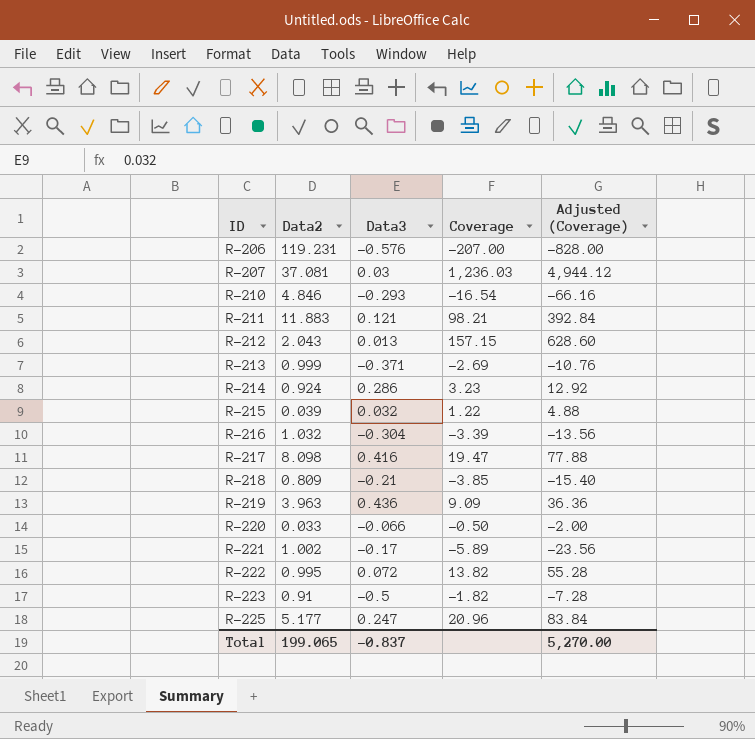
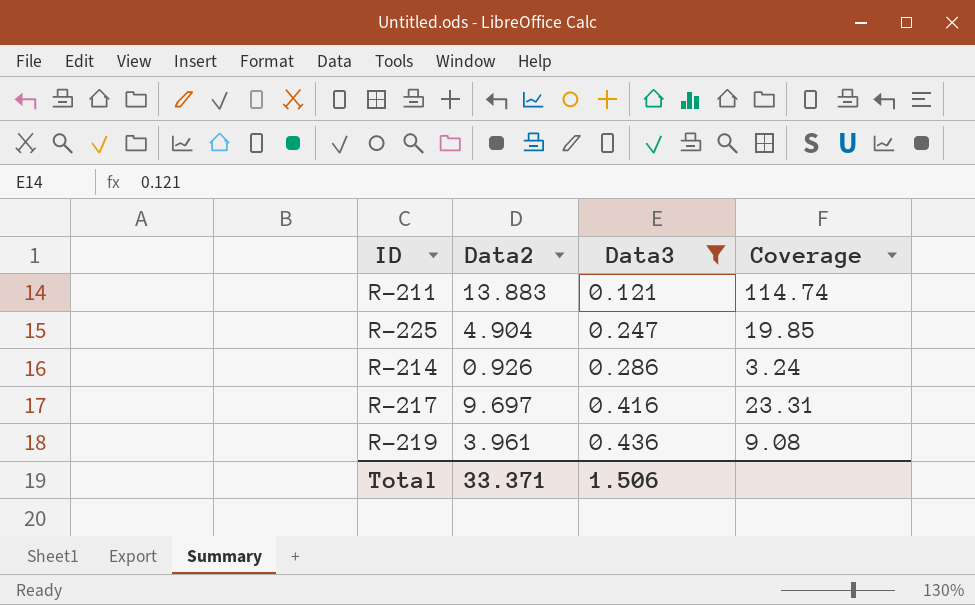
filter: none -> Data3 >= 0.121
row order: ID ascending -> Data3 ascending
column Adjusted (Coverage) | formula: [Coverage] * 4 -> none
R-211 | Data2: 11.883 -> 13.883
R-211 | Coverage: 98.21 -> 114.74
R-225 | Data2: 5.177 -> 4.904
R-225 | Coverage: 20.96 -> 19.85
R-214 | Data2: 0.924 -> 0.926
R-214 | Coverage: 3.23 -> 3.24
R-217 | Data2: 8.098 -> 9.697
R-217 | Coverage: 19.47 -> 23.31
R-219 | Data2: 3.963 -> 3.961
R-219 | Coverage: 9.09 -> 9.08
Total | Data2: 199.065 -> 33.371
Total | Data3: -0.837 -> 1.506

